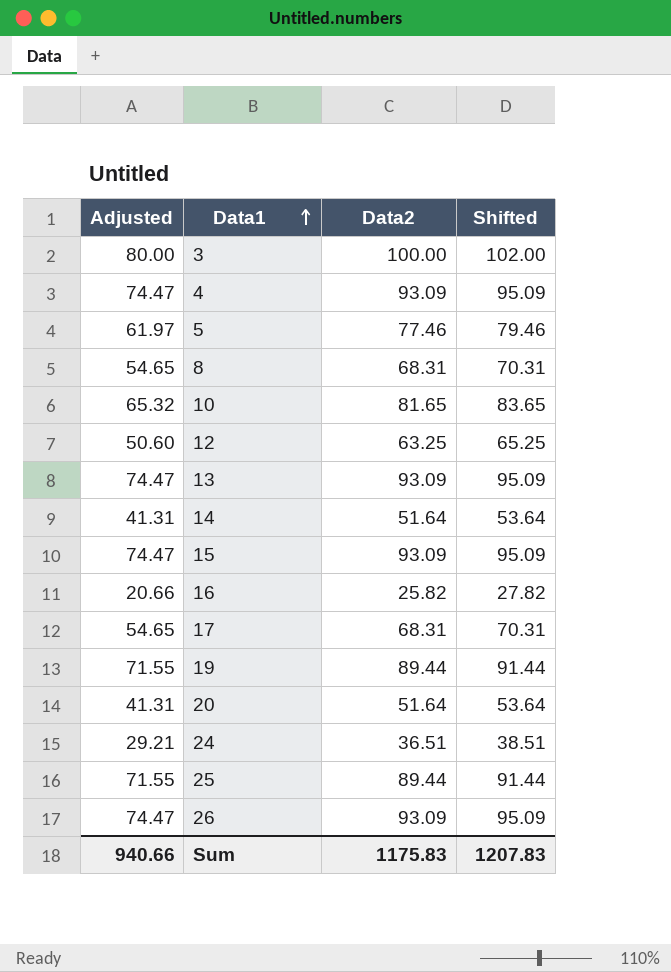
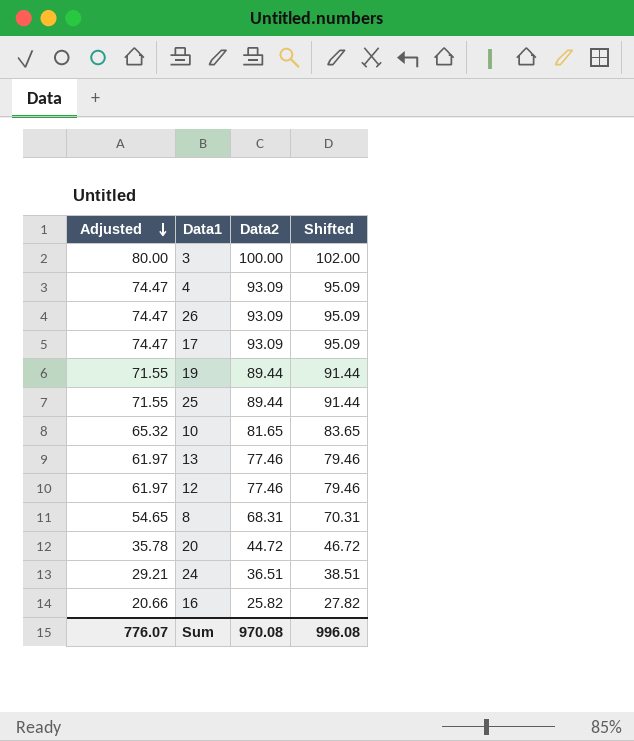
row order: Data1 ascending -> Adjusted descending
row 5: 61.97 | 77.46 | 79.46 -> none
row 14: 41.31 | 51.64 | 53.64 -> none
row 15: 74.47 | 93.09 | 95.09 -> none
17 | Adjusted: 54.65 -> 74.47
17 | Data2: 68.31 -> 93.09
17 | Shifted: 70.31 -> 95.09
13 | Adjusted: 74.47 -> 61.97
13 | Data2: 93.09 -> 77.46
13 | Shifted: 95.09 -> 79.46
12 | Adjusted: 50.60 -> 61.97
12 | Data2: 63.25 -> 77.46
12 | Shifted: 65.25 -> 79.46
20 | Adjusted: 41.31 -> 35.78
20 | Data2: 51.64 -> 44.72
20 | Shifted: 53.64 -> 46.72
Sum | Adjusted: 940.66 -> 776.07
Sum | Data2: 1175.83 -> 970.08
Sum | Shifted: 1207.83 -> 996.08

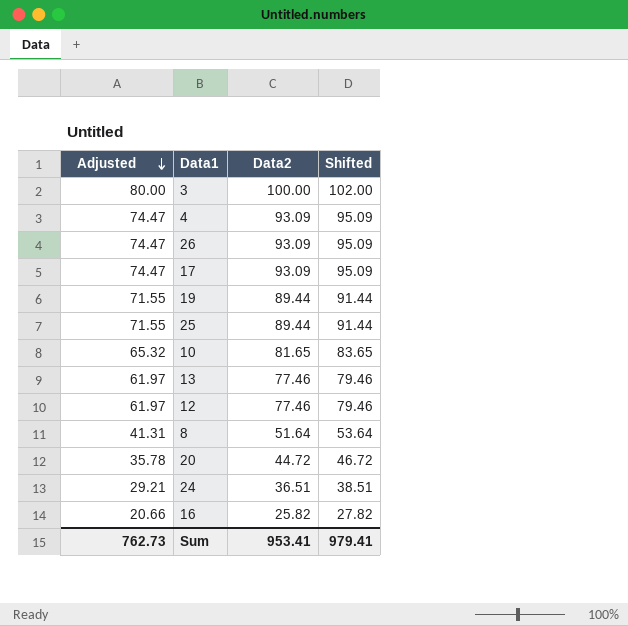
8 | Adjusted: 54.65 -> 41.31
8 | Data2: 68.31 -> 51.64
8 | Shifted: 70.31 -> 53.64
Sum | Adjusted: 776.07 -> 762.73
Sum | Data2: 970.08 -> 953.41
Sum | Shifted: 996.08 -> 979.41

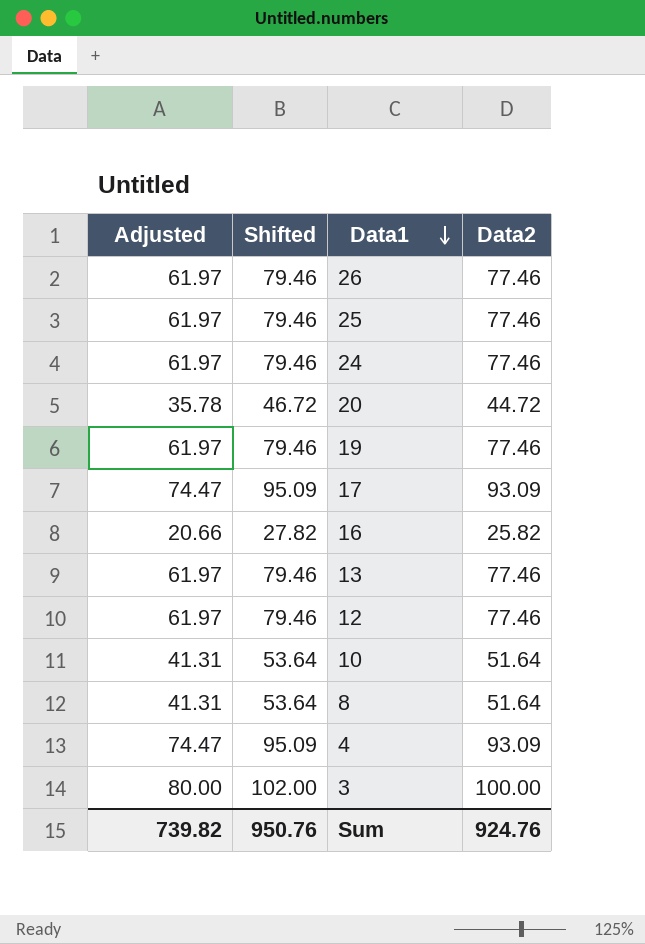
row order: Adjusted descending -> Data1 descending
column Shifted | position: 4 -> 2
26 | Adjusted: 74.47 -> 61.97
26 | Shifted: 95.09 -> 79.46
26 | Data2: 93.09 -> 77.46
25 | Adjusted: 71.55 -> 61.97
25 | Shifted: 91.44 -> 79.46
25 | Data2: 89.44 -> 77.46
24 | Adjusted: 29.21 -> 61.97
24 | Shifted: 38.51 -> 79.46
24 | Data2: 36.51 -> 77.46
19 | Adjusted: 71.55 -> 61.97
19 | Shifted: 91.44 -> 79.46
19 | Data2: 89.44 -> 77.46
10 | Adjusted: 65.32 -> 41.31
10 | Shifted: 83.65 -> 53.64
10 | Data2: 81.65 -> 51.64
Sum | Adjusted: 762.73 -> 739.82
Sum | Shifted: 979.41 -> 950.76
Sum | Data2: 953.41 -> 924.76

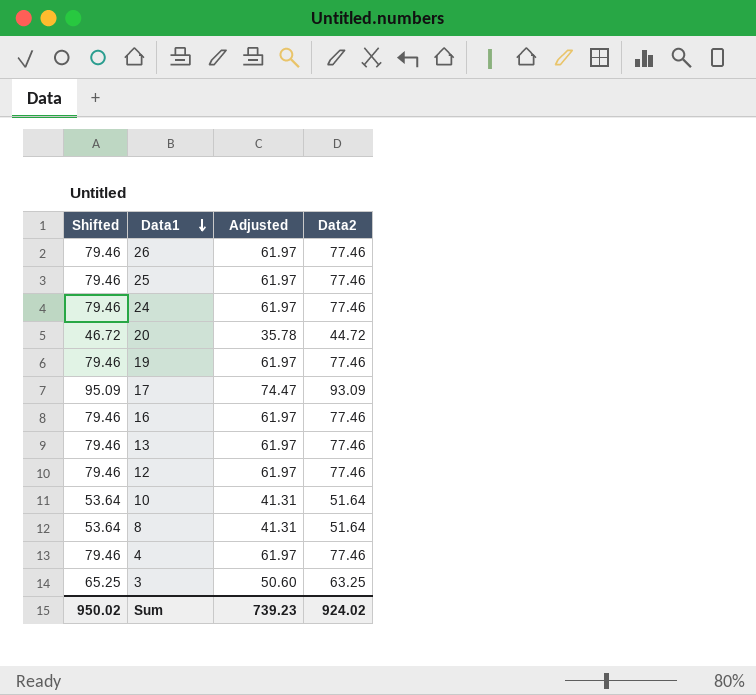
column Adjusted | position: 1 -> 3
16 | Shifted: 27.82 -> 79.46
16 | Adjusted: 20.66 -> 61.97
16 | Data2: 25.82 -> 77.46
4 | Shifted: 95.09 -> 79.46
4 | Adjusted: 74.47 -> 61.97
4 | Data2: 93.09 -> 77.46
3 | Shifted: 102.00 -> 65.25
3 | Adjusted: 80.00 -> 50.60
3 | Data2: 100.00 -> 63.25
Sum | Shifted: 950.76 -> 950.02
Sum | Adjusted: 739.82 -> 739.23
Sum | Data2: 924.76 -> 924.02

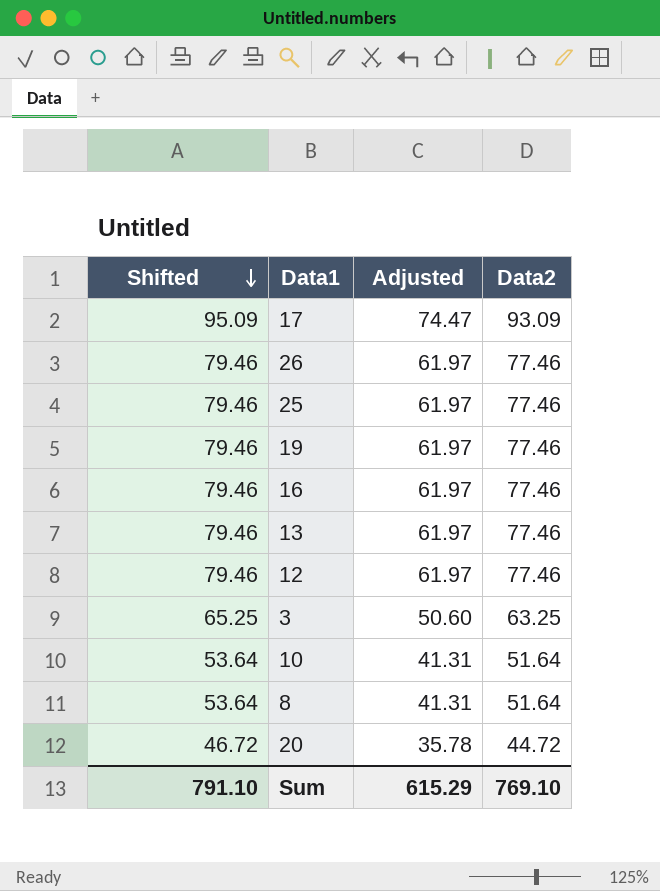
row order: Data1 descending -> Shifted descending
row 24: 79.46 | 61.97 | 77.46 -> none
row 4: 79.46 | 61.97 | 77.46 -> none
Sum | Shifted: 950.02 -> 791.10
Sum | Adjusted: 739.23 -> 615.29
Sum | Data2: 924.02 -> 769.10

